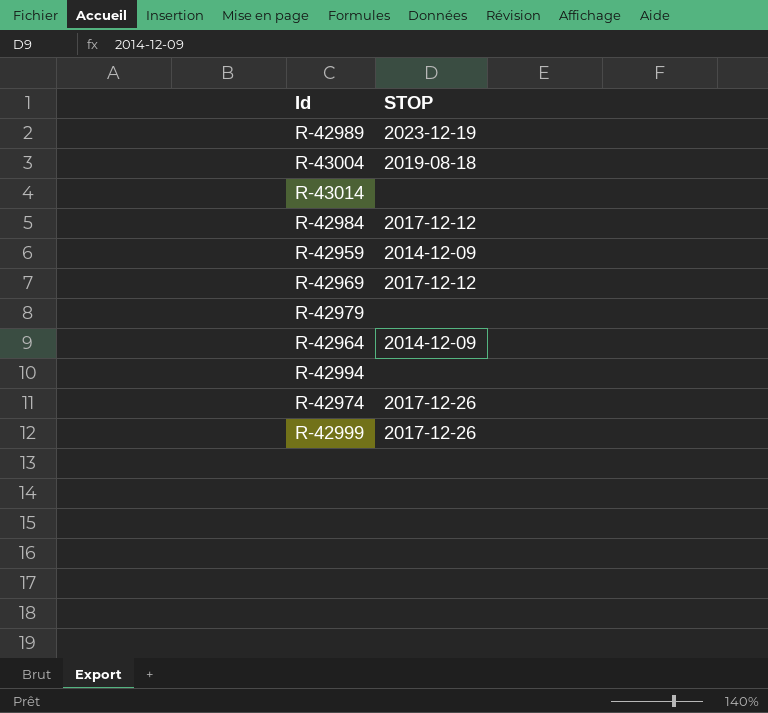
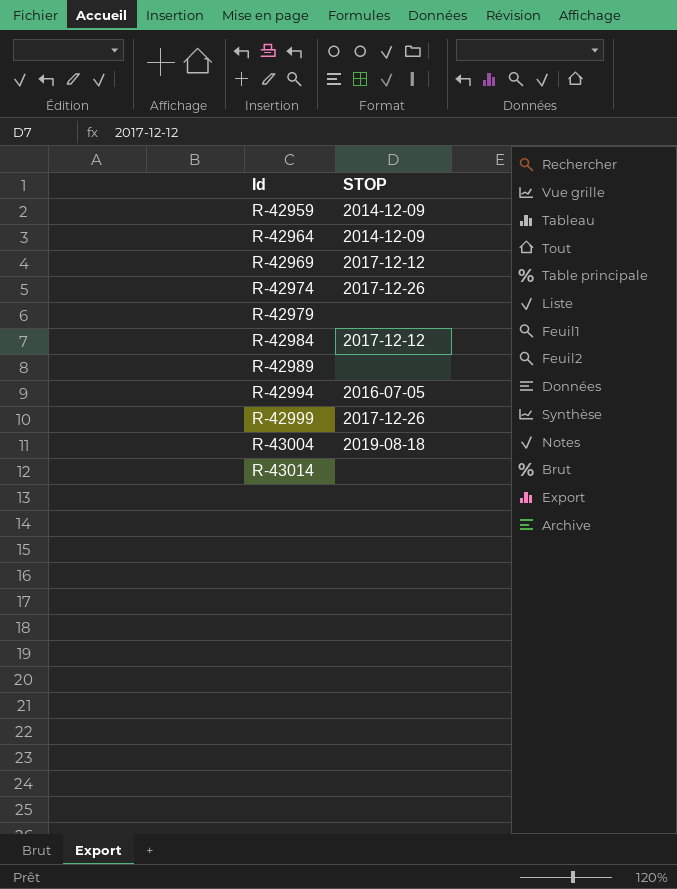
row order: none -> Id ascending
R-42989 | STOP: 2023-12-19 -> none
R-42994 | STOP: none -> 2016-07-05

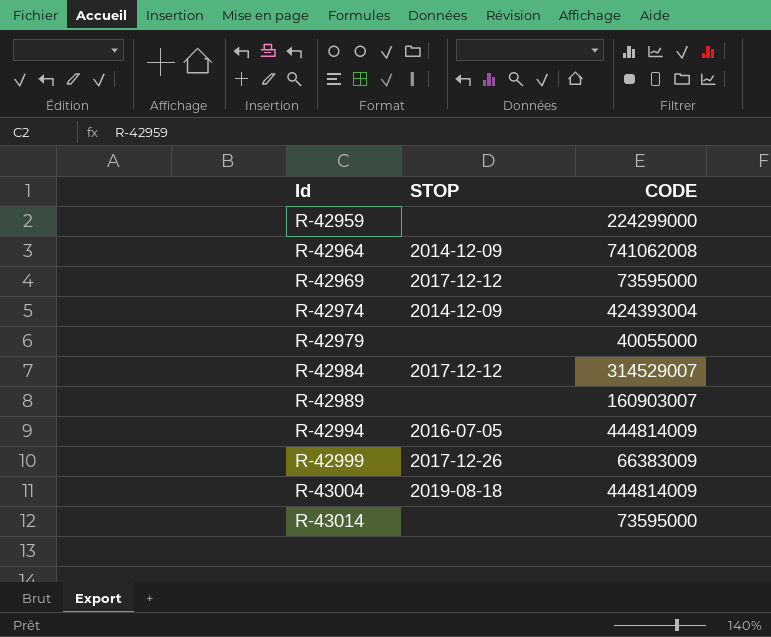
column CODE | position: none -> 3
R-42959 | STOP: 2014-12-09 -> none
R-42974 | STOP: 2017-12-26 -> 2014-12-09

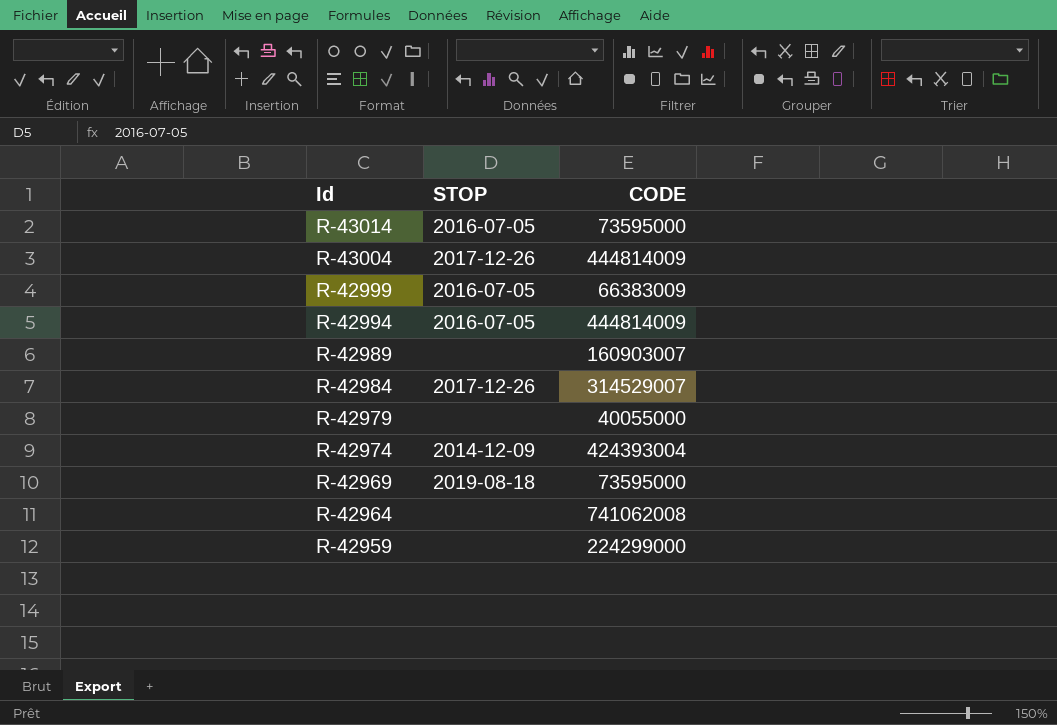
row order: Id ascending -> Id descending
R-43014 | STOP: none -> 2016-07-05
R-43004 | STOP: 2019-08-18 -> 2017-12-26
R-42999 | STOP: 2017-12-26 -> 2016-07-05
R-42984 | STOP: 2017-12-12 -> 2017-12-26
R-42969 | STOP: 2017-12-12 -> 2019-08-18
R-42964 | STOP: 2014-12-09 -> none

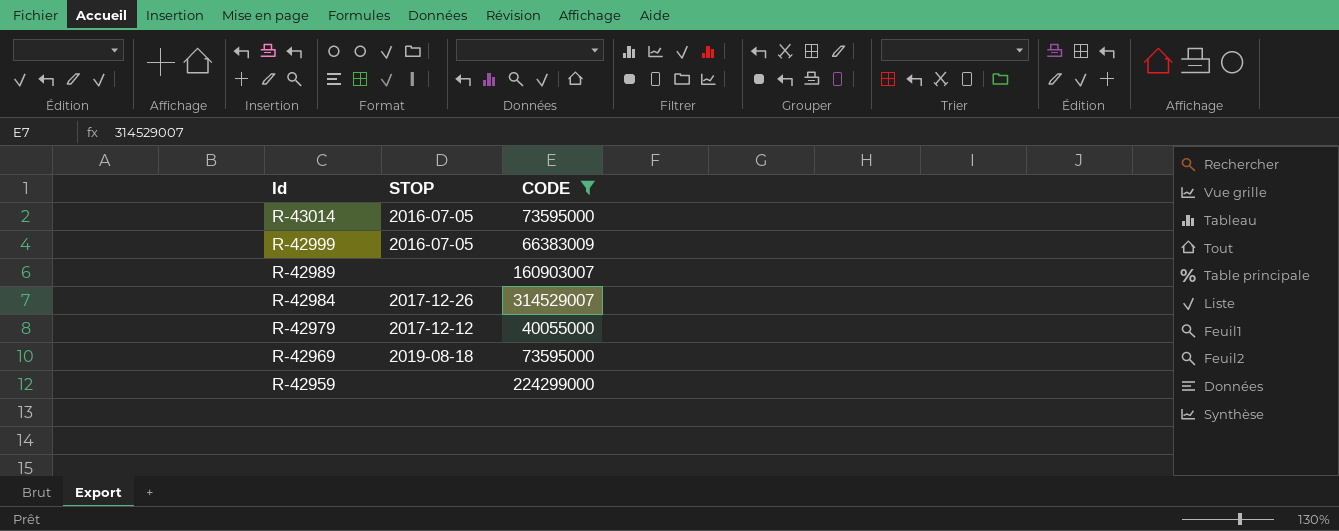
filter: none -> CODE <= 314529007
R-42979 | STOP: none -> 2017-12-12

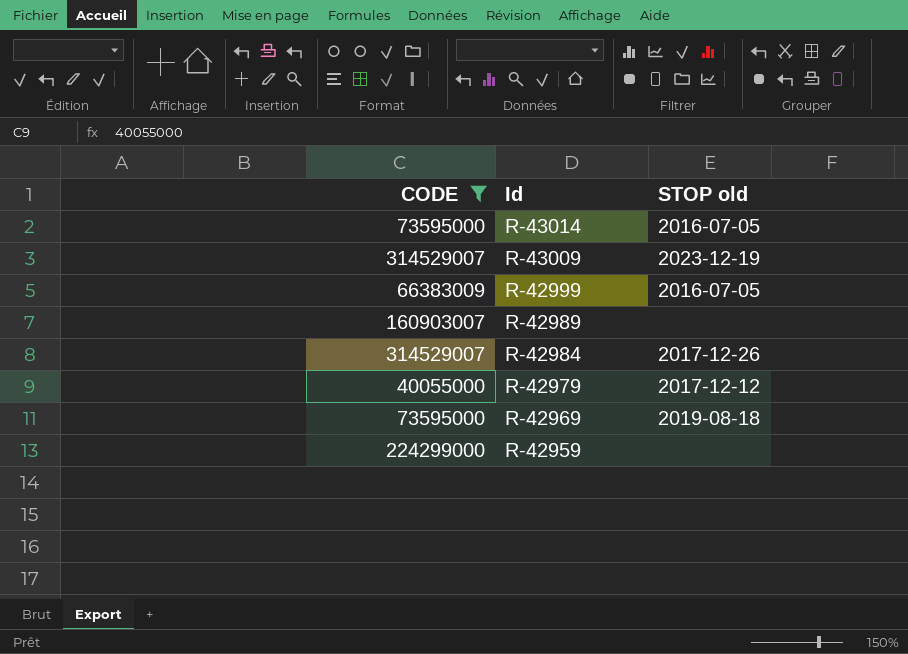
column CODE | position: 3 -> 1
column name: STOP -> STOP old
row R-43009: none -> 314529007 | 2023-12-19

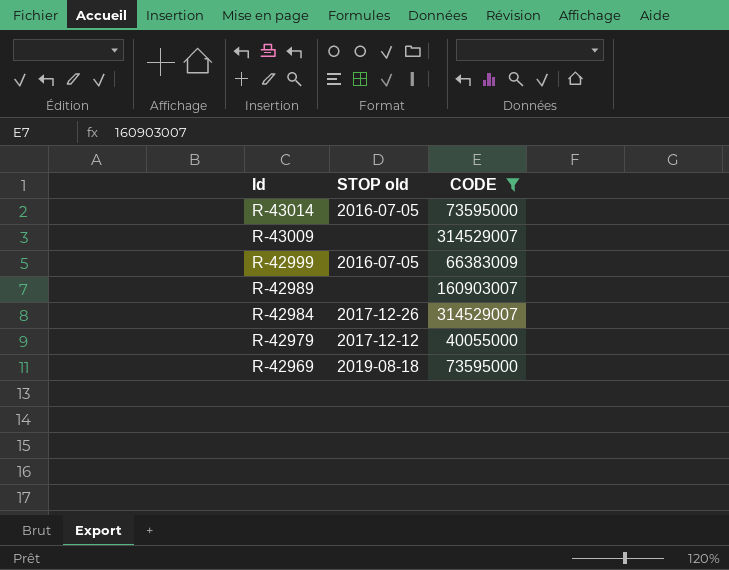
column CODE | position: 1 -> 3
row R-42959: 224299000 | none -> none
R-43009 | STOP old: 2023-12-19 -> none

